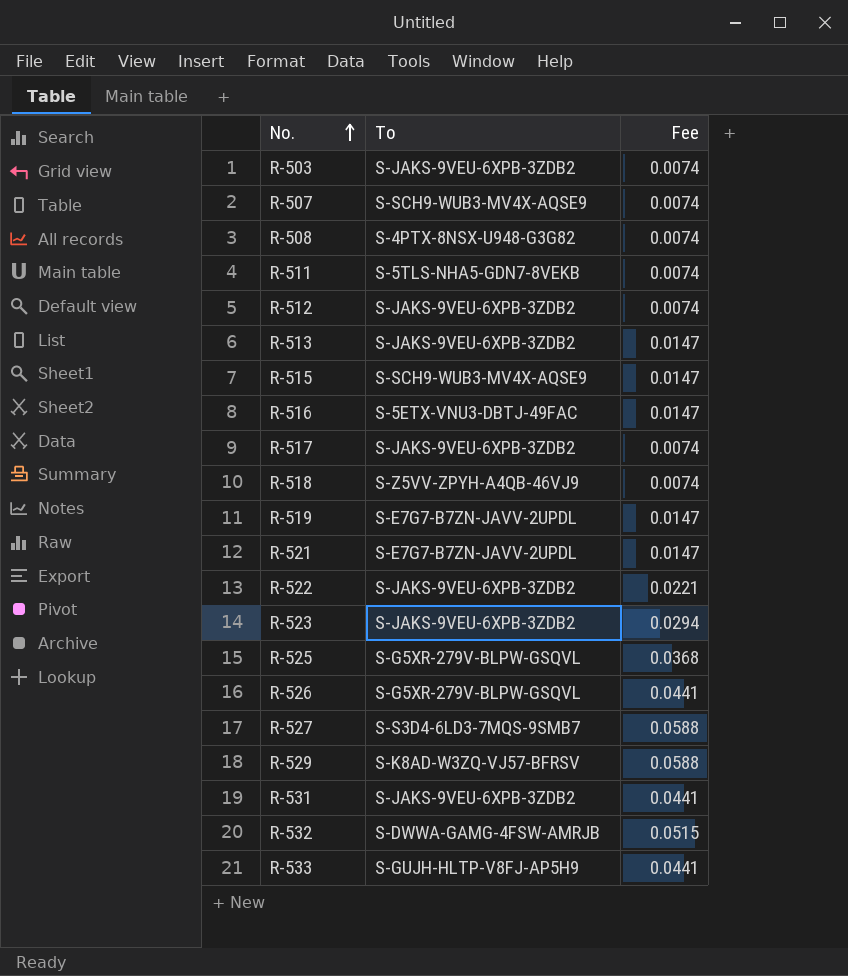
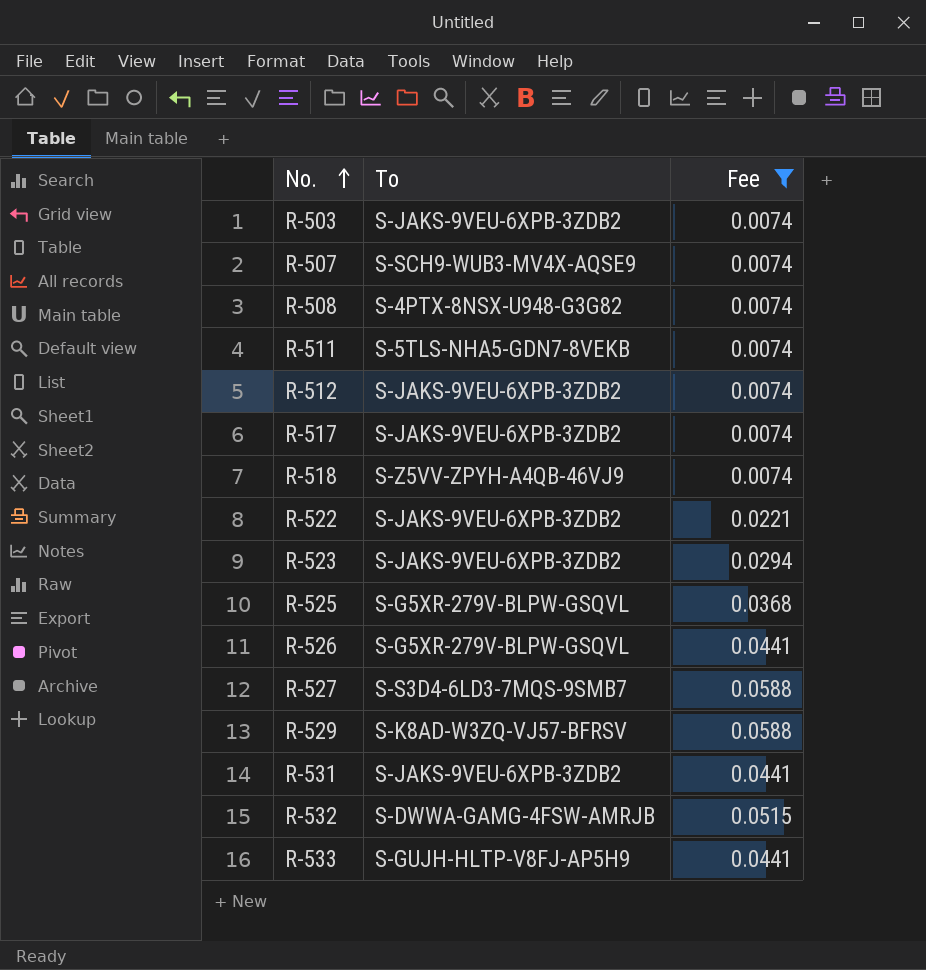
filter: none -> Fee != 0.0147

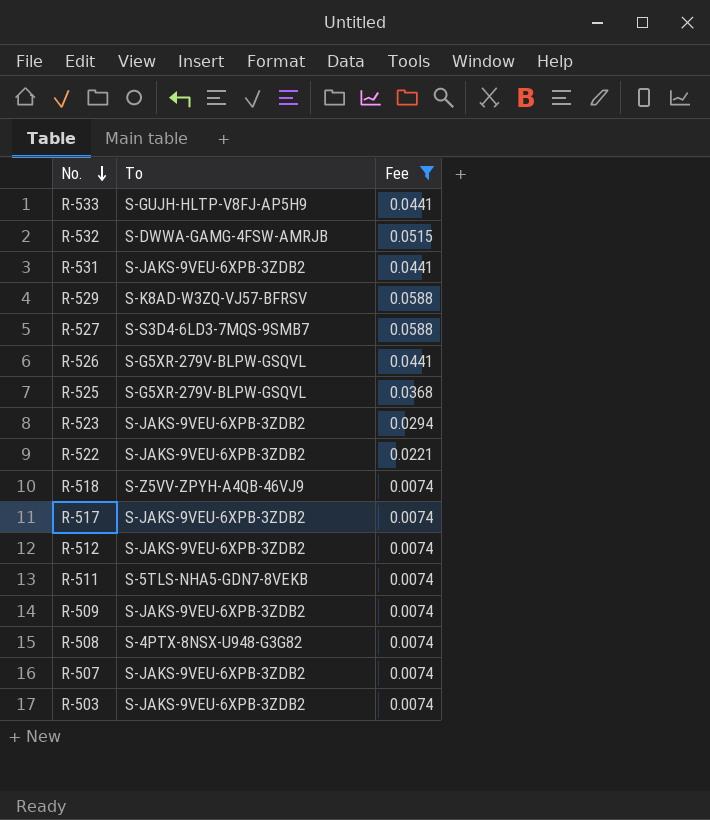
row order: No. ascending -> No. descending
row R-509: none -> S-JAKS-9VEU-6XPB-3ZDB2 | 0.0074
R-507 | To: S-SCH9-WUB3-MV4X-AQSE9 -> S-JAKS-9VEU-6XPB-3ZDB2

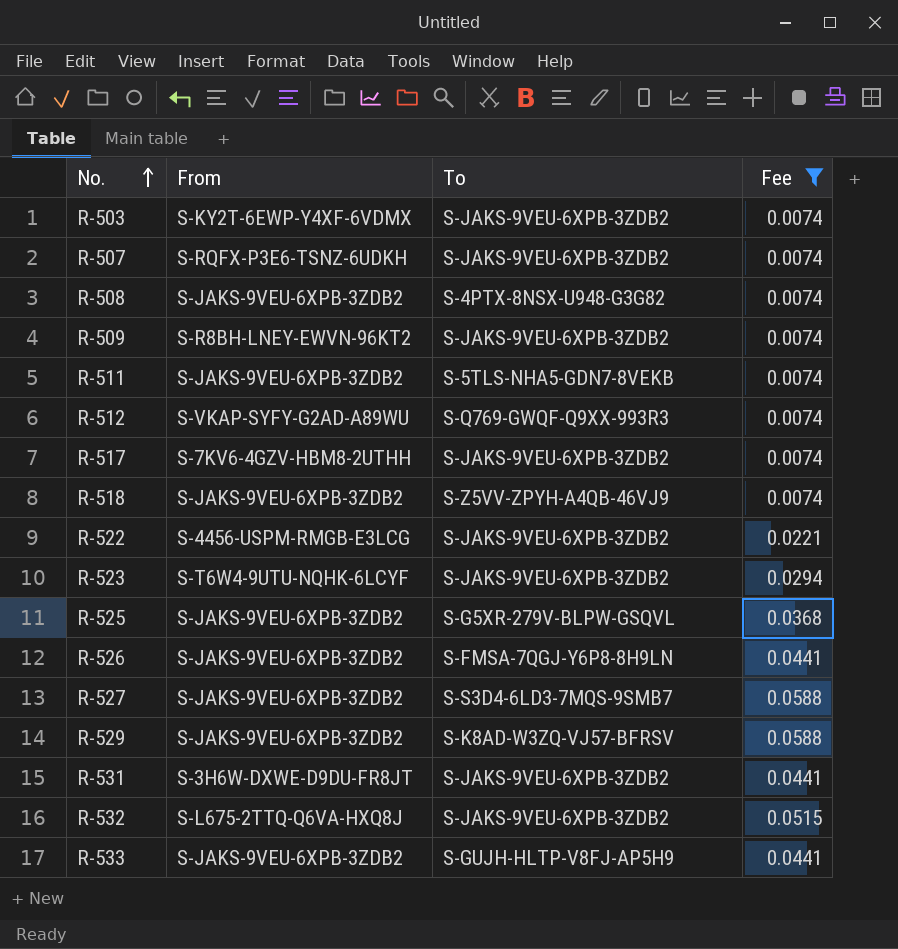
row order: No. descending -> No. ascending
column From | position: none -> 2
R-512 | To: S-JAKS-9VEU-6XPB-3ZDB2 -> S-Q769-GWQF-Q9XX-993R3
R-526 | To: S-G5XR-279V-BLPW-GSQVL -> S-FMSA-7QGJ-Y6P8-8H9LN
R-532 | To: S-DWWA-GAMG-4FSW-AMRJB -> S-JAKS-9VEU-6XPB-3ZDB2

